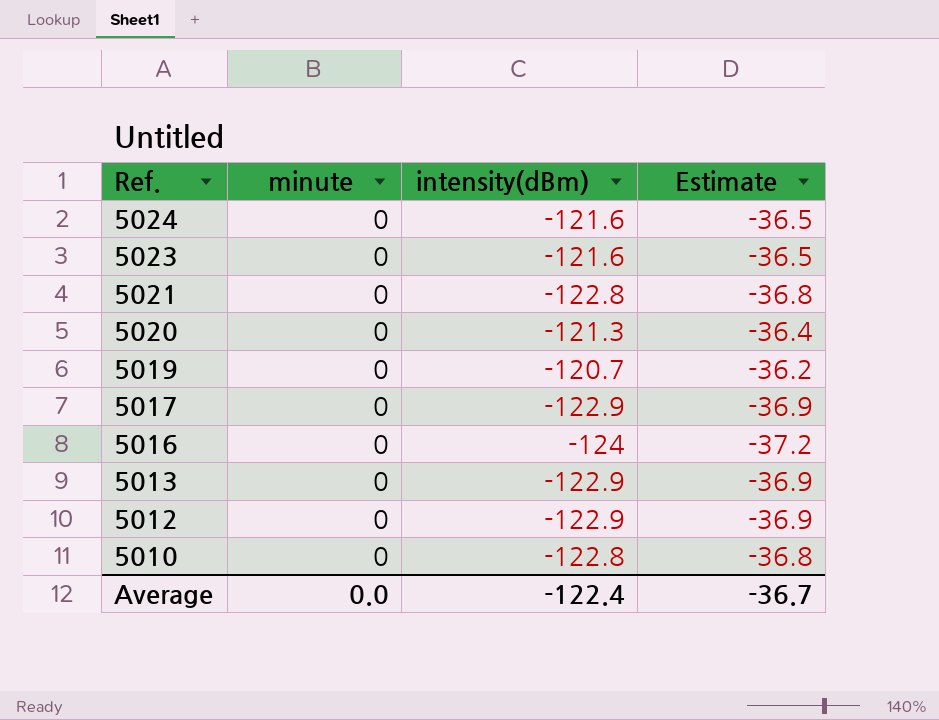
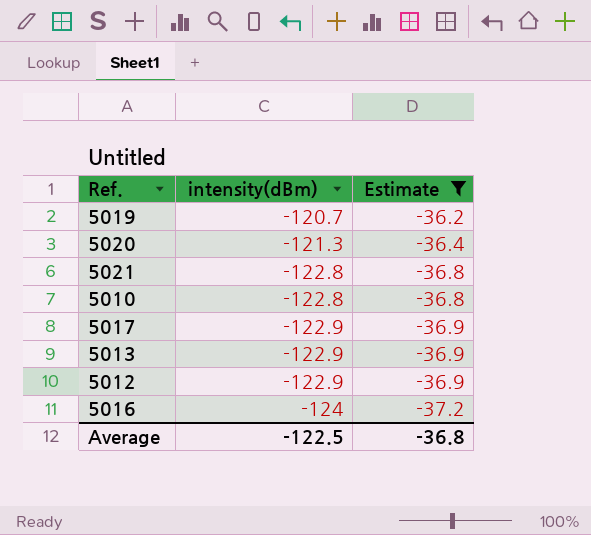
filter: none -> Estimate != -36.5
row order: Ref. descending -> intensity(dBm) descending
column minute | position: 2 -> none
Average | intensity(dBm): -122.4 -> -122.5
Average | Estimate: -36.7 -> -36.8

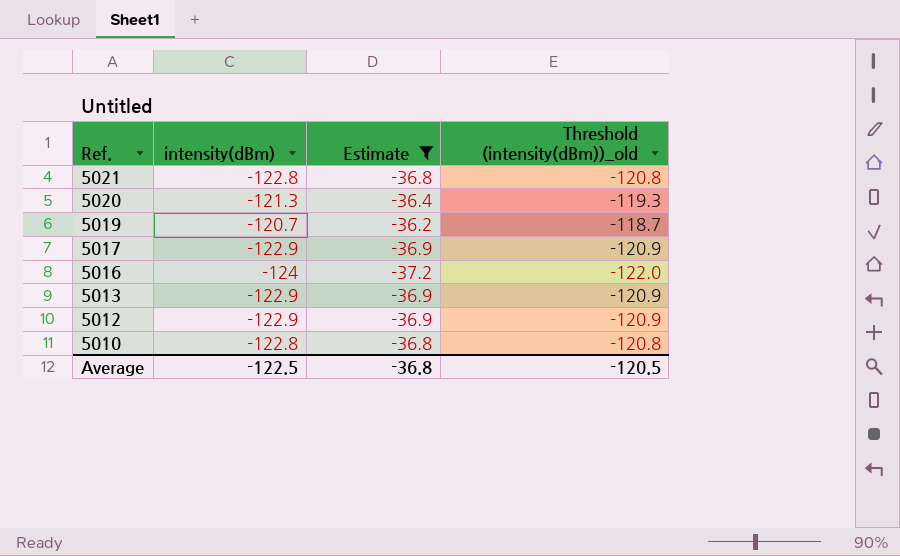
row order: intensity(dBm) descending -> Ref. descending
column Threshold (intensity(dBm))_old | formula: none -> [intensity(dBm)] + 2

